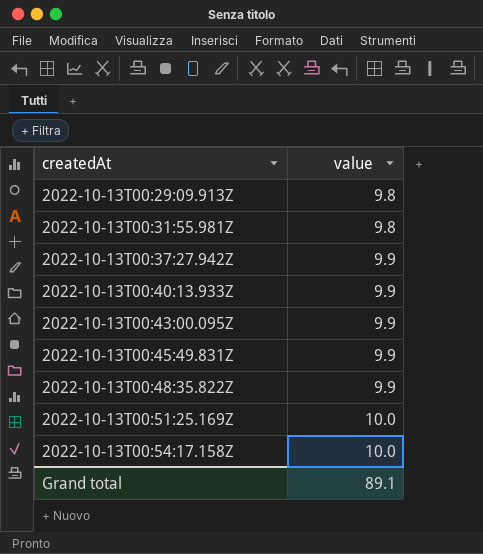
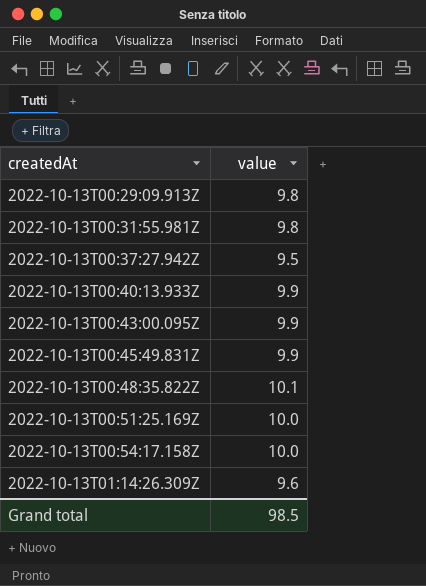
2022-10-13T00:37:27.942Z | value: 9.9 -> 9.5
2022-10-13T00:48:35.822Z | value: 9.9 -> 10.1
row 2022-10-13T01:14:26.309Z: none -> 9.6
Grand total | value: 89.1 -> 98.5

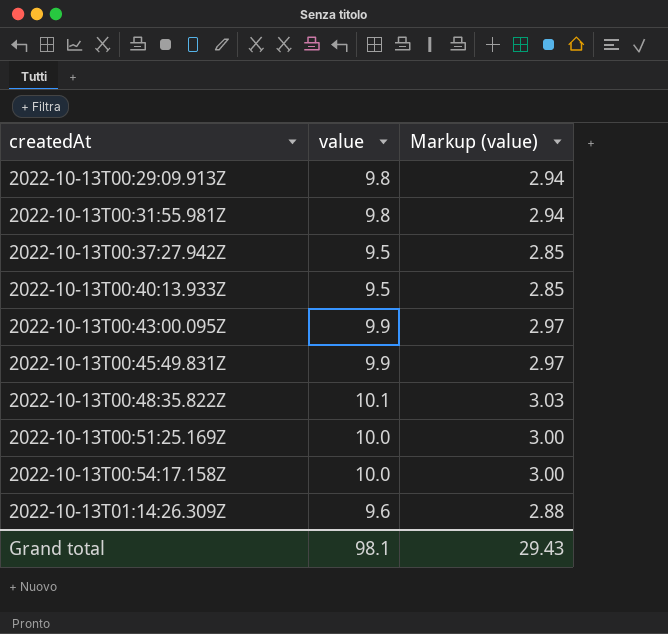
column Markup (value) | formula: none -> [value] * 0.3
2022-10-13T00:40:13.933Z | value: 9.9 -> 9.5
Grand total | value: 98.5 -> 98.1

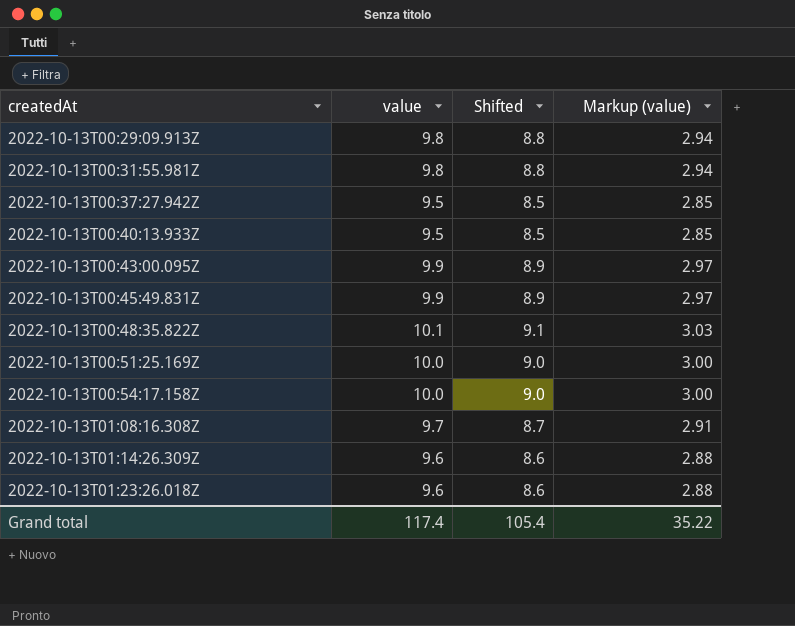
column Shifted | formula: none -> [value] - 1
row 2022-10-13T01:08:16.308Z: none -> 9.7 | 8.7 | 2.91
row 2022-10-13T01:23:26.018Z: none -> 9.6 | 8.6 | 2.88
Grand total | value: 98.1 -> 117.4
Grand total | Markup (value): 29.43 -> 35.22

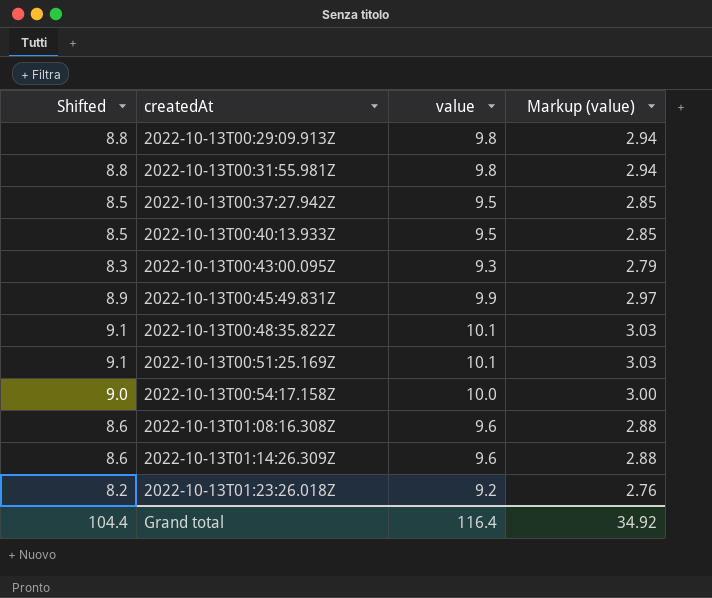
column Shifted | position: 3 -> 1
2022-10-13T00:43:00.095Z | Shifted: 8.9 -> 8.3
2022-10-13T00:43:00.095Z | value: 9.9 -> 9.3
2022-10-13T00:43:00.095Z | Markup (value): 2.97 -> 2.79
2022-10-13T00:51:25.169Z | Shifted: 9.0 -> 9.1
2022-10-13T00:51:25.169Z | value: 10.0 -> 10.1
2022-10-13T00:51:25.169Z | Markup (value): 3.00 -> 3.03
2022-10-13T01:08:16.308Z | Shifted: 8.7 -> 8.6
2022-10-13T01:08:16.308Z | value: 9.7 -> 9.6
2022-10-13T01:08:16.308Z | Markup (value): 2.91 -> 2.88
2022-10-13T01:23:26.018Z | Shifted: 8.6 -> 8.2
2022-10-13T01:23:26.018Z | value: 9.6 -> 9.2
2022-10-13T01:23:26.018Z | Markup (value): 2.88 -> 2.76
Grand total | Shifted: 105.4 -> 104.4
Grand total | value: 117.4 -> 116.4
Grand total | Markup (value): 35.22 -> 34.92

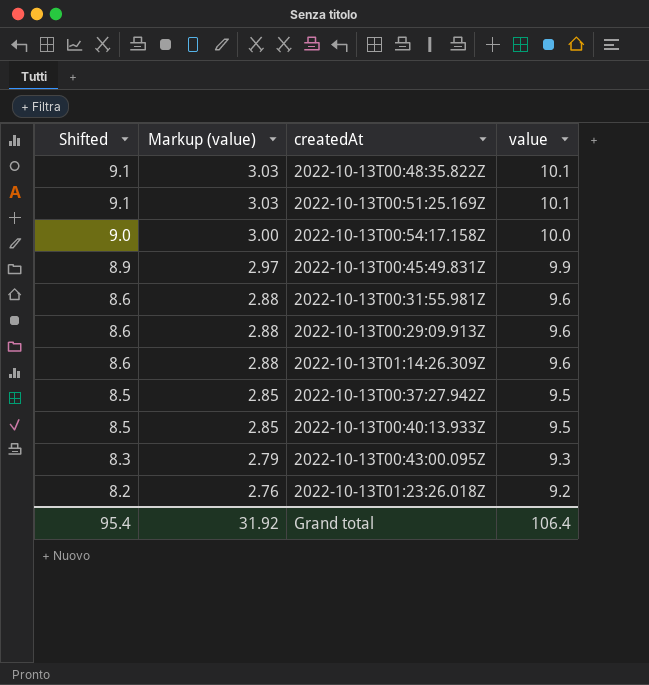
row order: createdAt ascending -> Shifted descending
column Markup (value) | position: 4 -> 2
row 2022-10-13T01:08:16.308Z: 8.6 | 9.6 | 2.88 -> none
2022-10-13T00:31:55.981Z | Shifted: 8.8 -> 8.6
2022-10-13T00:31:55.981Z | Markup (value): 2.94 -> 2.88
2022-10-13T00:31:55.981Z | value: 9.8 -> 9.6
2022-10-13T00:29:09.913Z | Shifted: 8.8 -> 8.6
2022-10-13T00:29:09.913Z | Markup (value): 2.94 -> 2.88
2022-10-13T00:29:09.913Z | value: 9.8 -> 9.6
Grand total | Shifted: 104.4 -> 95.4
Grand total | Markup (value): 34.92 -> 31.92
Grand total | value: 116.4 -> 106.4

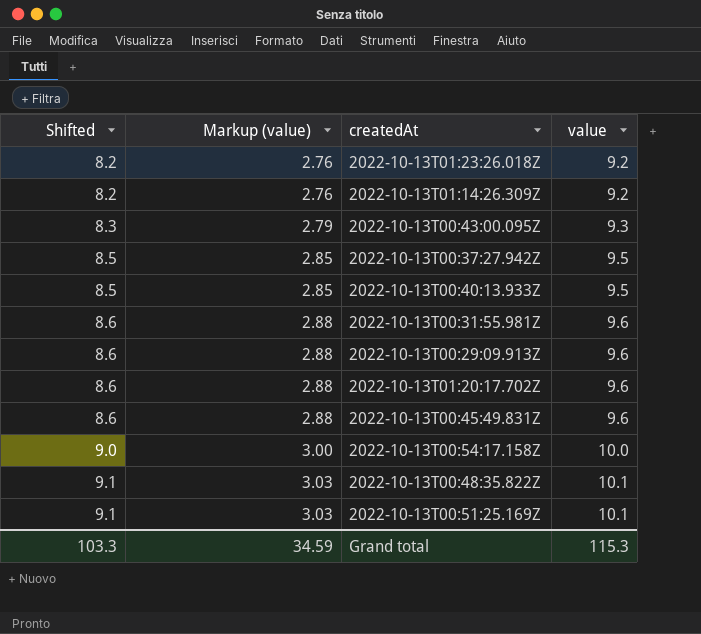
row order: Shifted descending -> Shifted ascending
2022-10-13T01:14:26.309Z | Shifted: 8.6 -> 8.2
2022-10-13T01:14:26.309Z | Markup (value): 2.88 -> 2.76
2022-10-13T01:14:26.309Z | value: 9.6 -> 9.2
row 2022-10-13T01:20:17.702Z: none -> 8.6 | 2.88 | 9.6
2022-10-13T00:45:49.831Z | Shifted: 8.9 -> 8.6
2022-10-13T00:45:49.831Z | Markup (value): 2.97 -> 2.88
2022-10-13T00:45:49.831Z | value: 9.9 -> 9.6
Grand total | Shifted: 95.4 -> 103.3
Grand total | Markup (value): 31.92 -> 34.59
Grand total | value: 106.4 -> 115.3

